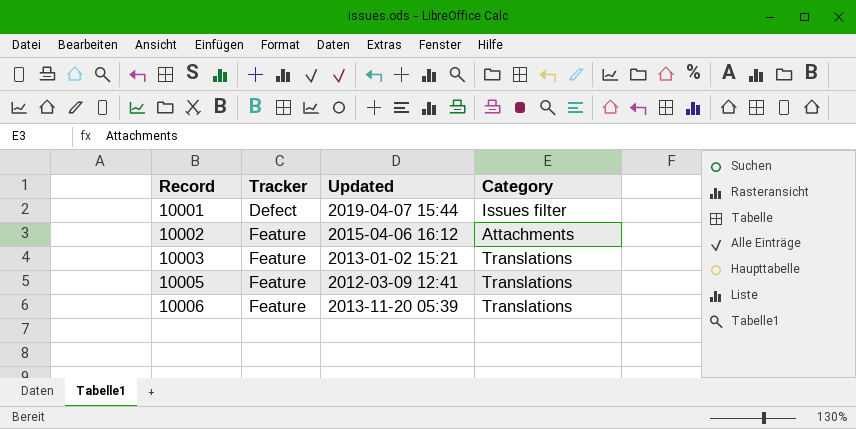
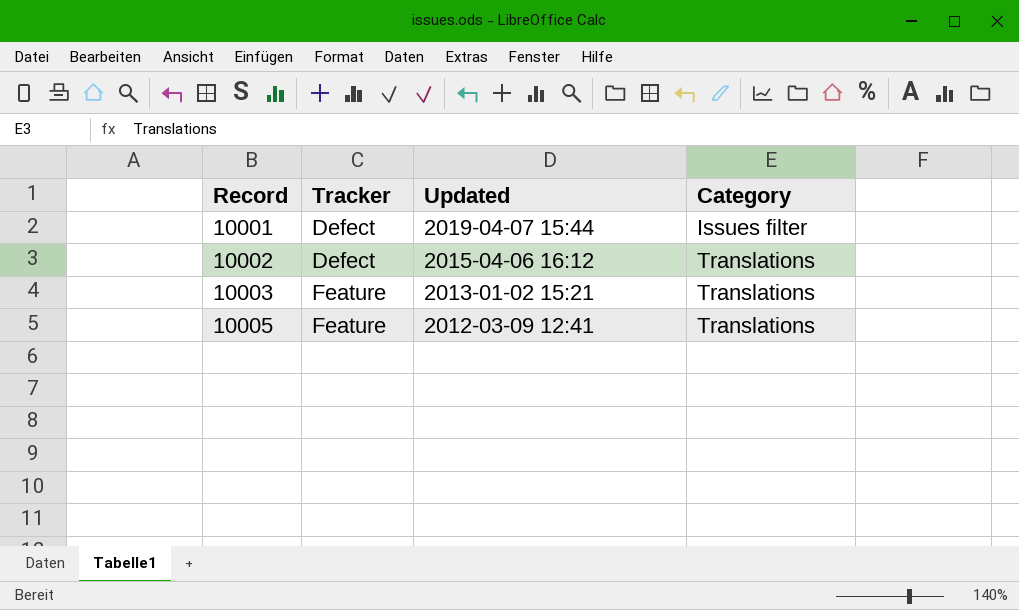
row 10006: Feature | 2013-11-20 05:39 | Translations -> none
10002 | Tracker: Feature -> Defect
10002 | Category: Attachments -> Translations

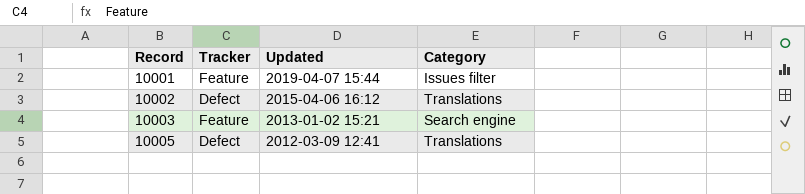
10001 | Tracker: Defect -> Feature
10003 | Category: Translations -> Search engine
10005 | Tracker: Feature -> Defect

